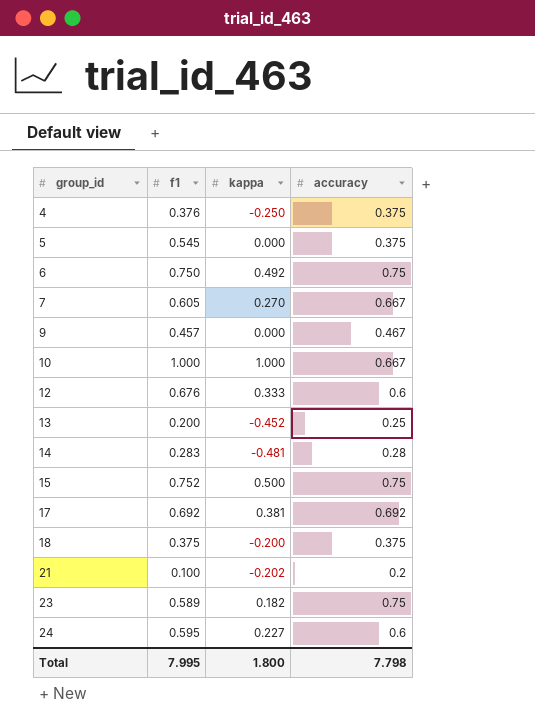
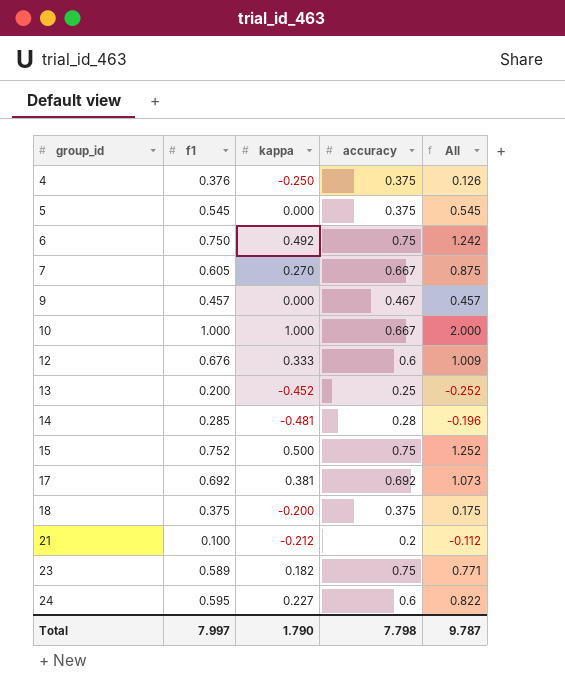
column All | formula: none -> [f1] + [kappa]
14 | f1: 0.283 -> 0.285
21 | kappa: -0.202 -> -0.212
Total | f1: 7.995 -> 7.997
Total | kappa: 1.800 -> 1.790

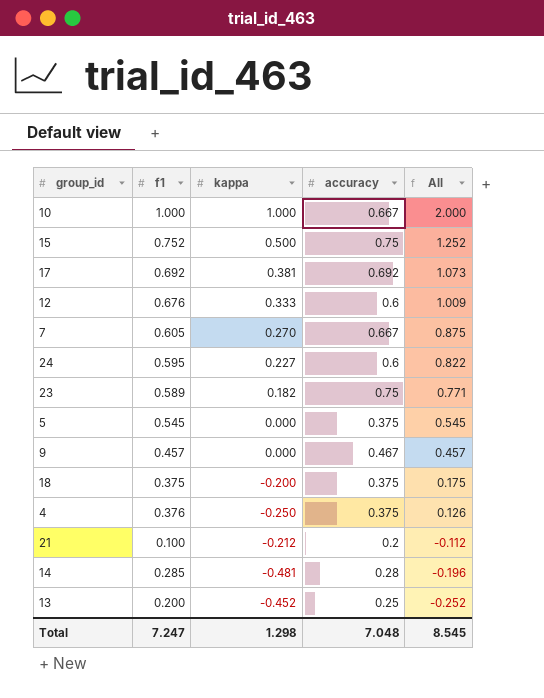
row order: group_id ascending -> All descending
row 6: 0.750 | 0.492 | 0.75 | 1.242 -> none
Total | f1: 7.997 -> 7.247
Total | kappa: 1.790 -> 1.298
Total | accuracy: 7.798 -> 7.048
Total | All: 9.787 -> 8.545

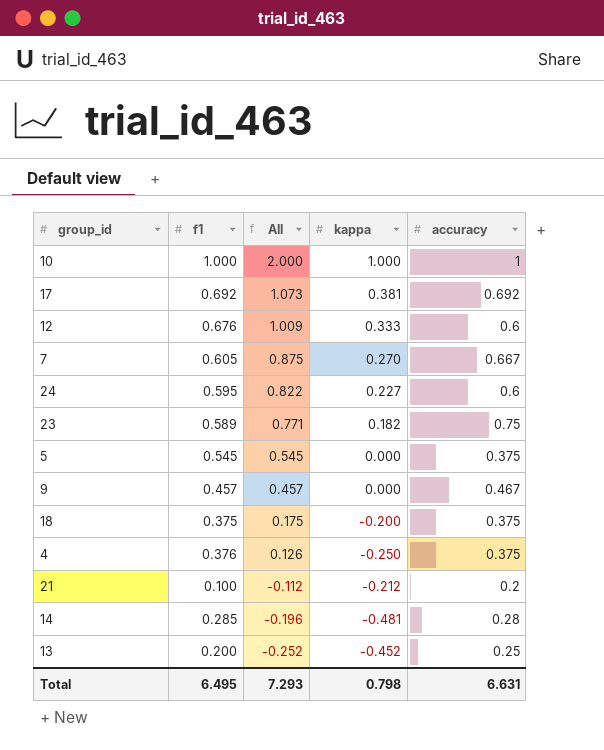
column All | position: 5 -> 3
row 15: 0.752 | 0.500 | 0.75 | 1.252 -> none
10 | accuracy: 0.667 -> 1
Total | f1: 7.247 -> 6.495
Total | All: 8.545 -> 7.293
Total | kappa: 1.298 -> 0.798
Total | accuracy: 7.048 -> 6.631

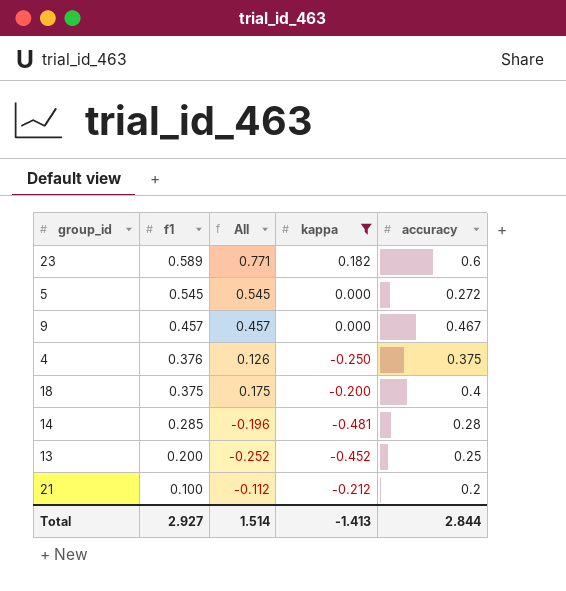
filter: none -> kappa <= 0.182
row order: All descending -> f1 descending
23 | accuracy: 0.75 -> 0.6
5 | accuracy: 0.375 -> 0.272
18 | accuracy: 0.375 -> 0.4
Total | f1: 6.495 -> 2.927
Total | All: 7.293 -> 1.514
Total | kappa: 0.798 -> -1.413
Total | accuracy: 6.631 -> 2.844

